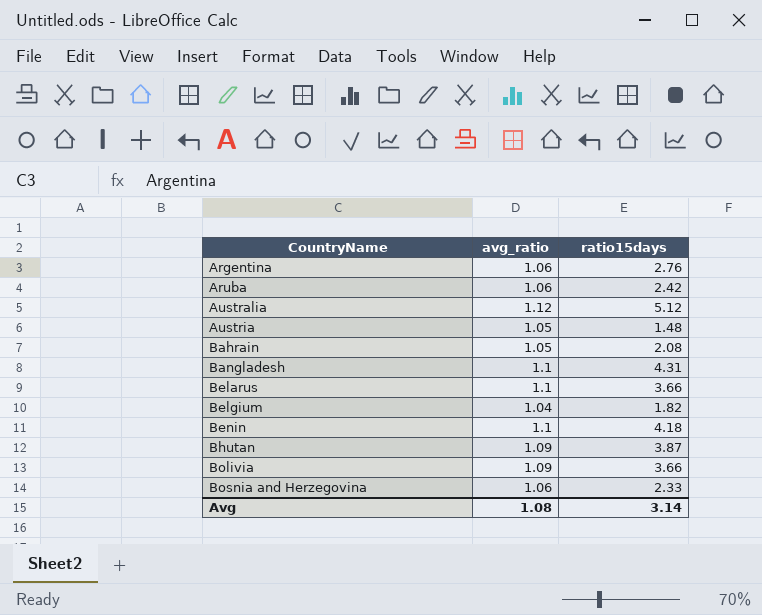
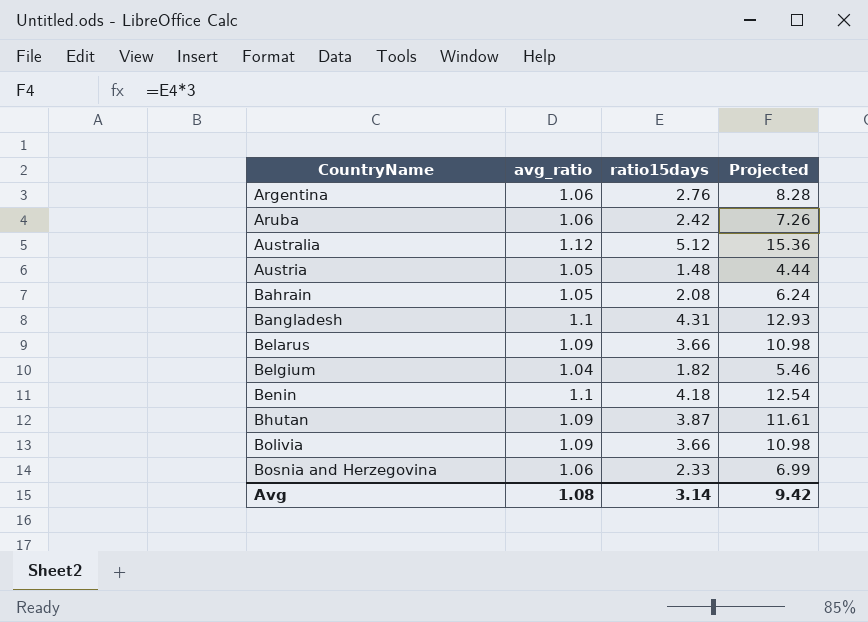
column Projected | formula: none -> [ratio15days] * 3
Belarus | avg_ratio: 1.1 -> 1.09

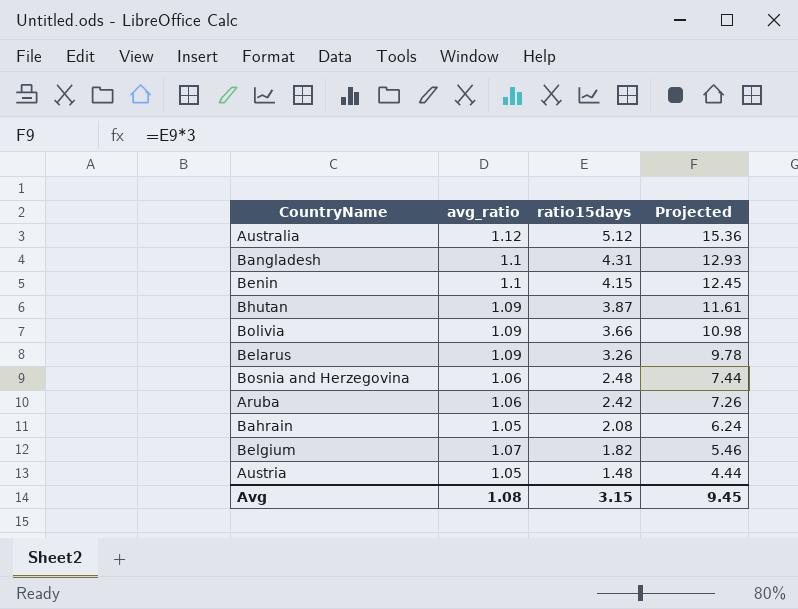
row order: CountryName ascending -> ratio15days descending
row Argentina: 1.06 | 2.76 | 8.28 -> none
Benin | ratio15days: 4.18 -> 4.15
Benin | Projected: 12.54 -> 12.45
Belarus | ratio15days: 3.66 -> 3.26
Belarus | Projected: 10.98 -> 9.78
Bosnia and Herzegovina | ratio15days: 2.33 -> 2.48
Bosnia and Herzegovina | Projected: 6.99 -> 7.44
Belgium | avg_ratio: 1.04 -> 1.07
Avg | ratio15days: 3.14 -> 3.15
Avg | Projected: 9.42 -> 9.45

